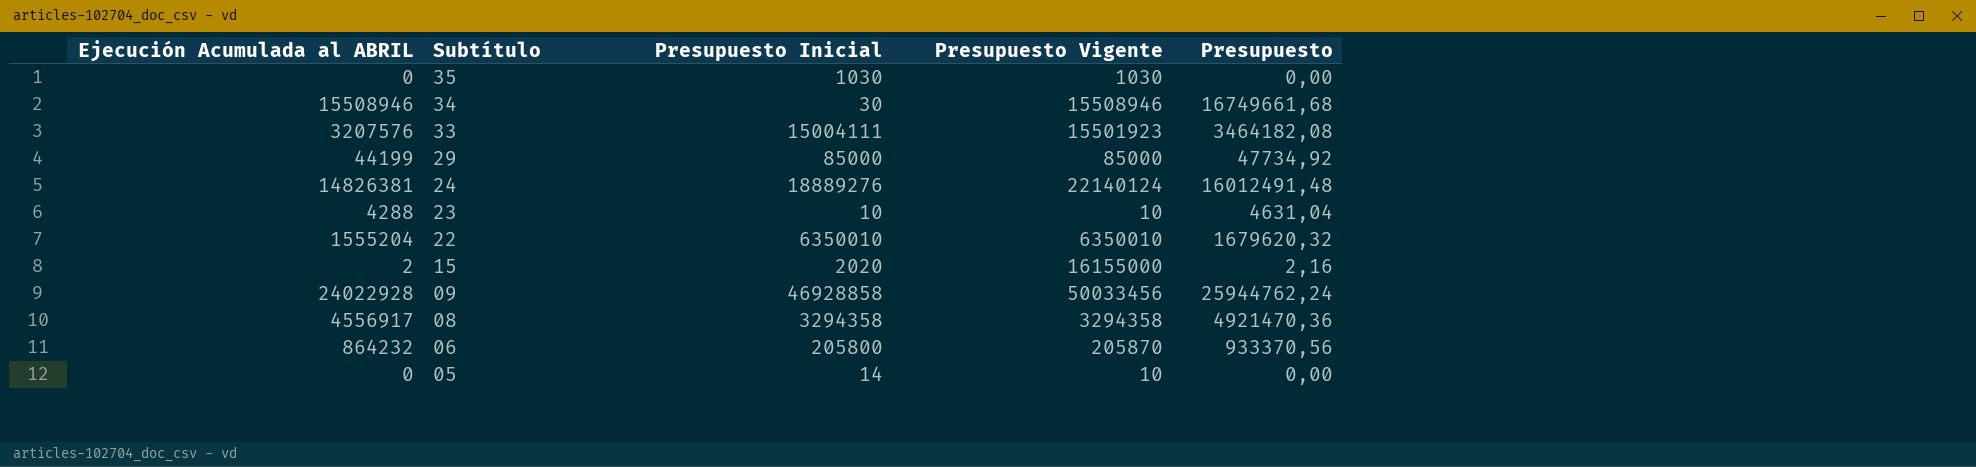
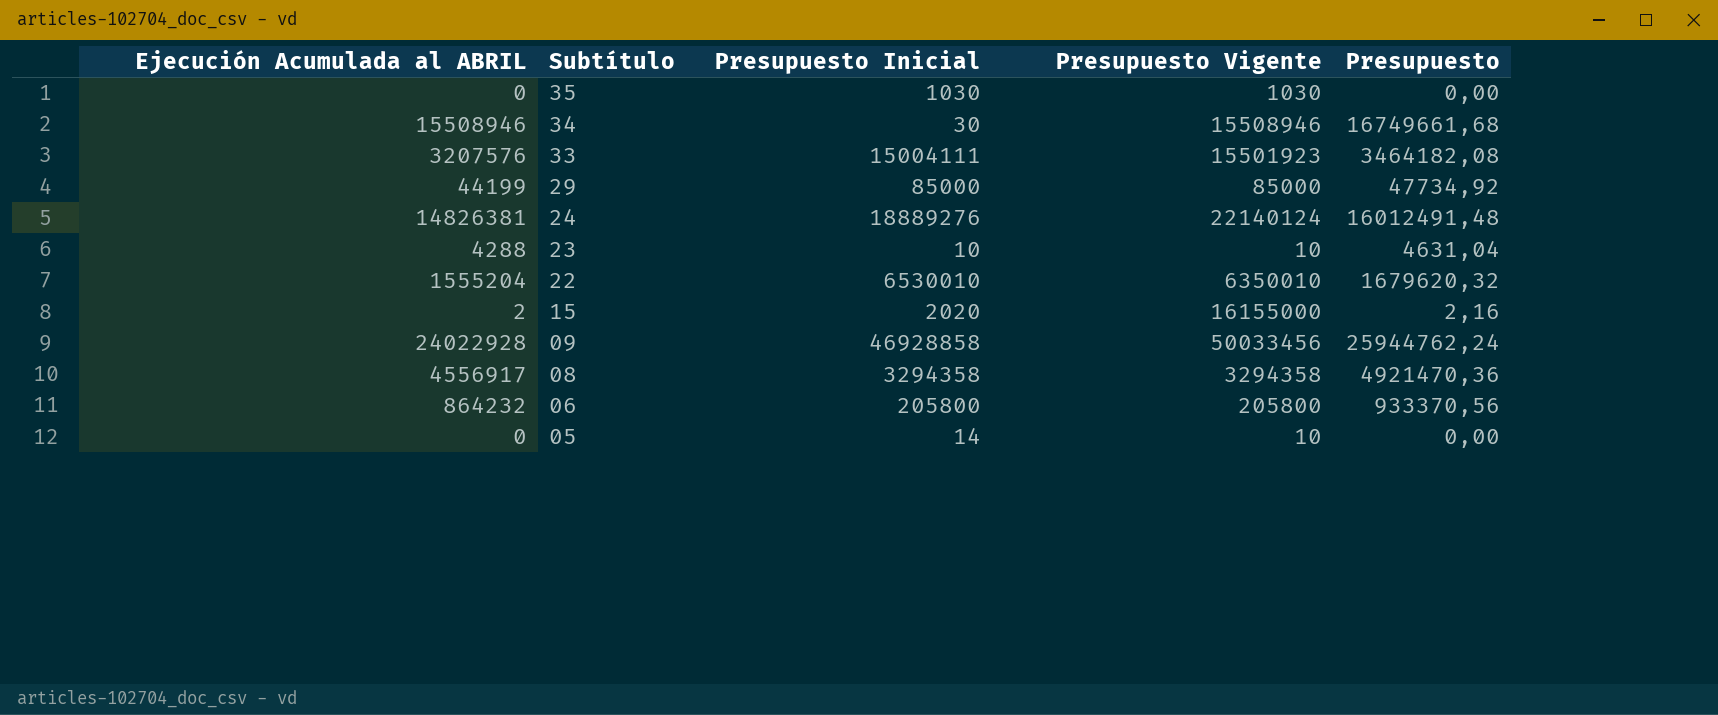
22 | Presupuesto Inicial: 6350010 -> 6530010
06 | Presupuesto Vigente: 205870 -> 205800

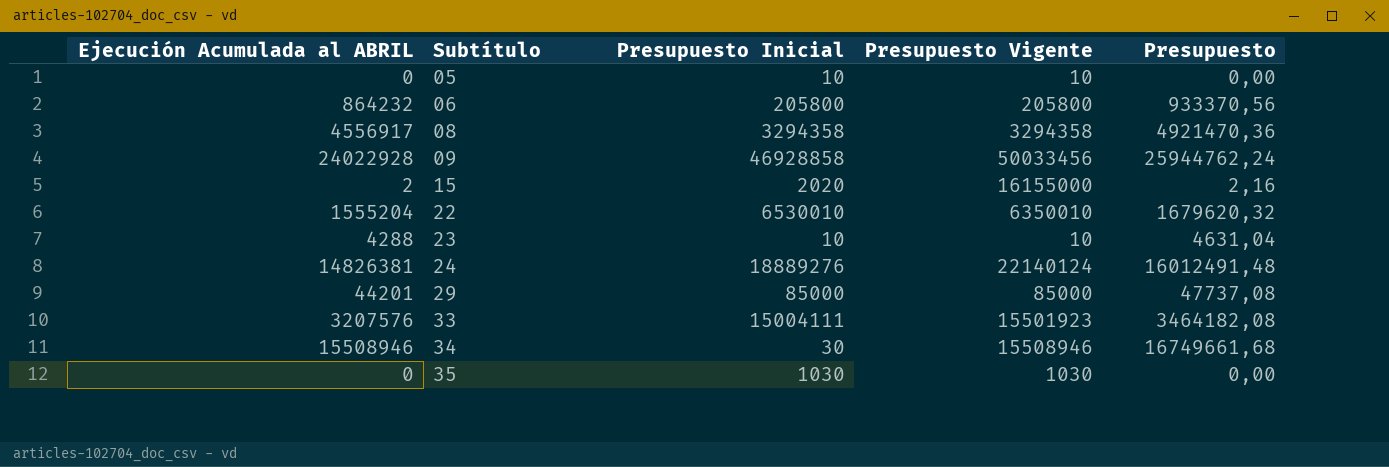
row order: Subtítulo descending -> Subtítulo ascending
05 | Presupuesto Inicial: 14 -> 10
29 | Ejecución Acumulada al ABRIL: 44199 -> 44201
29 | Presupuesto: 47734,92 -> 47737,08

